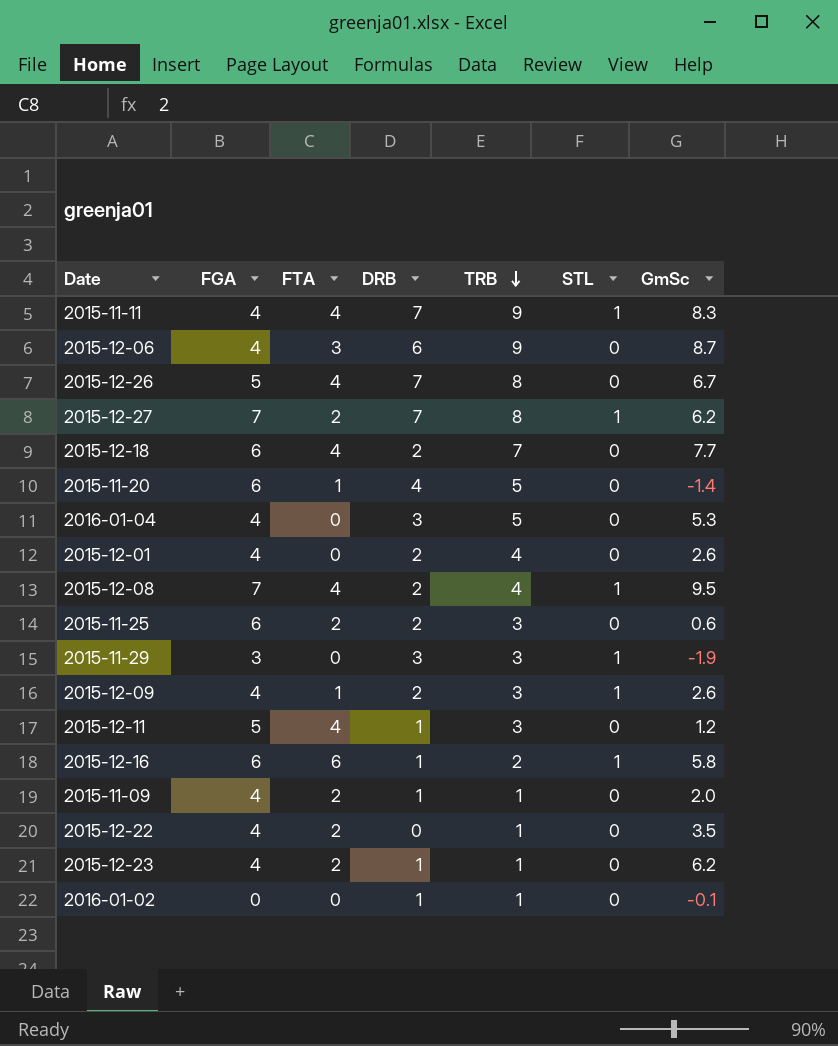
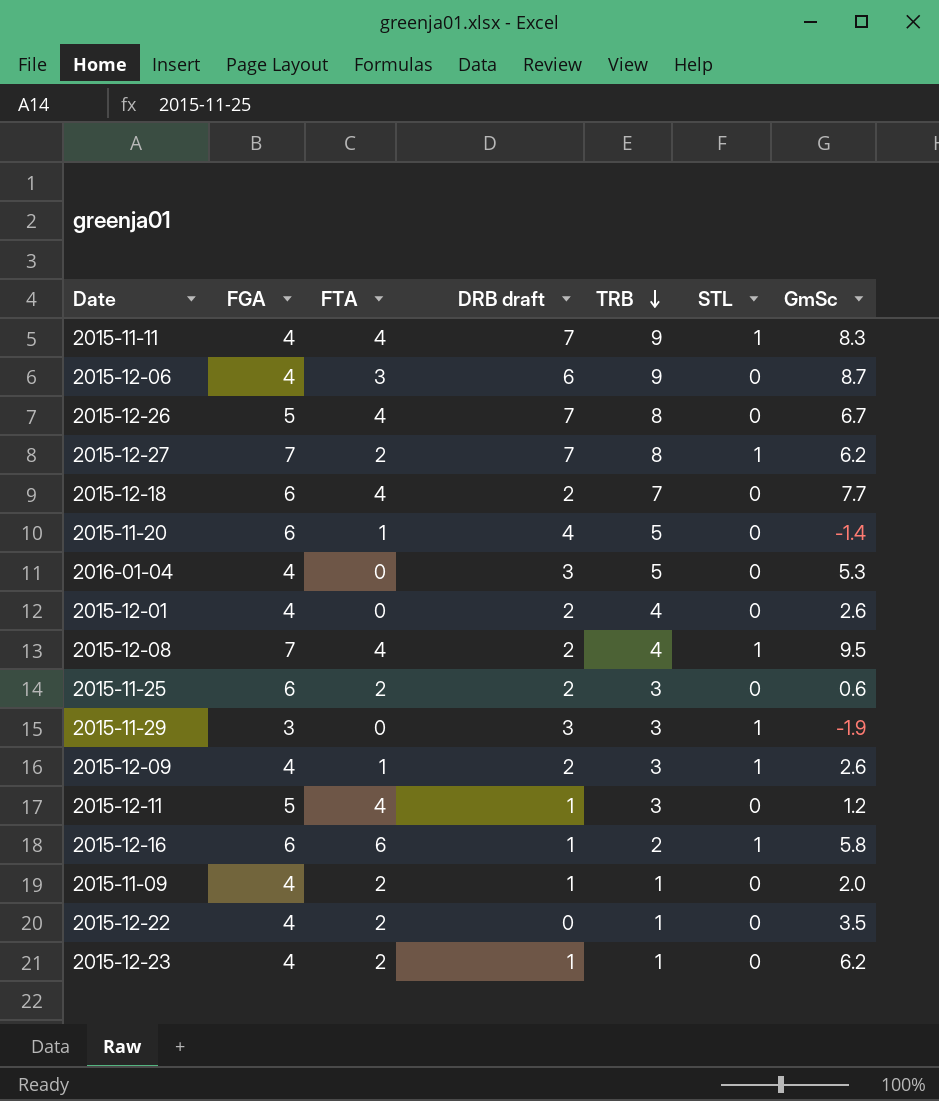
column name: DRB -> DRB draft
row 2016-01-02: 0 | 0 | 1 | 1 | 0 | -0.1 -> none

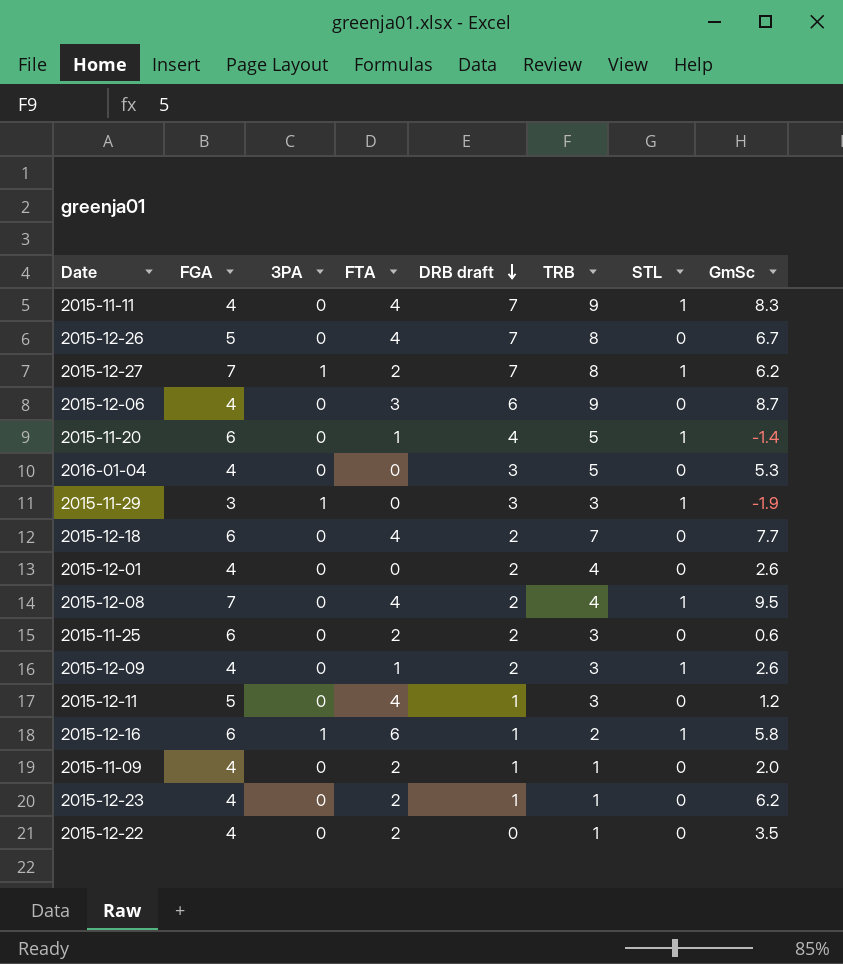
row order: TRB descending -> DRB draft descending
column 3PA | position: none -> 3
2015-11-20 | STL: 0 -> 1

